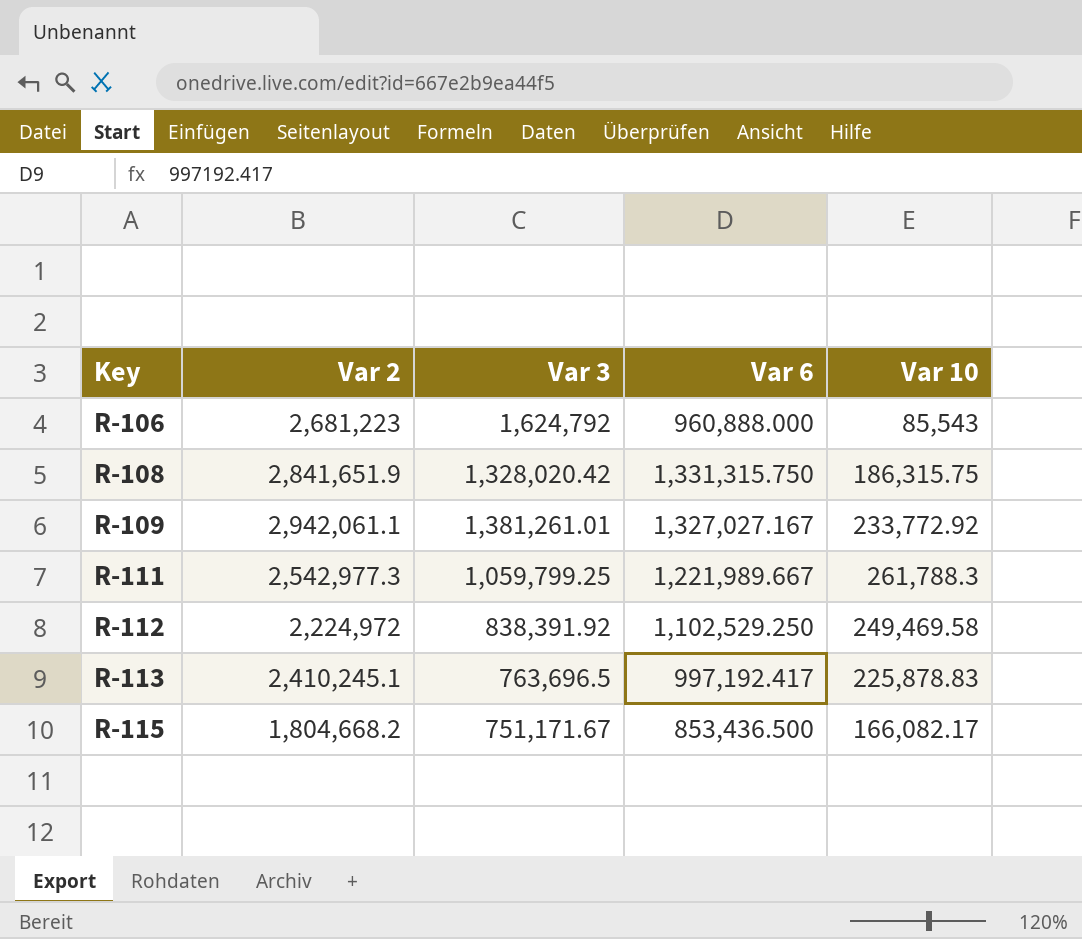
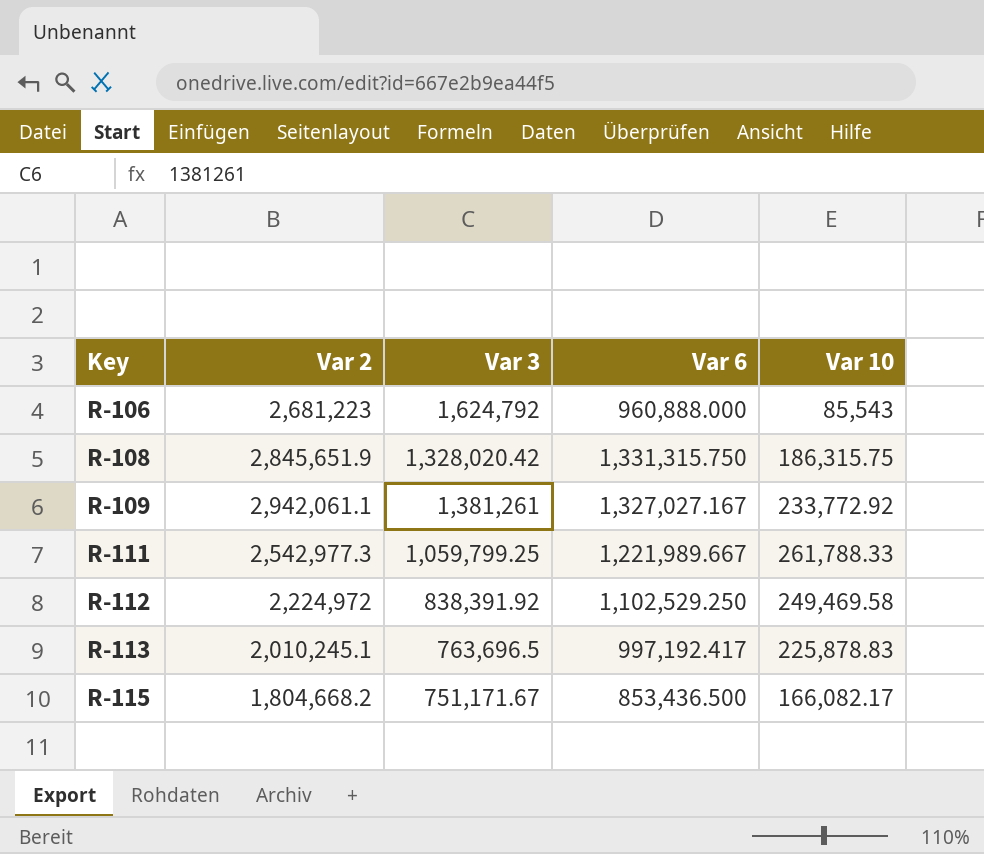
R-108 | Var 2: 2,841,651.9 -> 2,845,651.9
R-109 | Var 3: 1,381,261.01 -> 1,381,261
R-111 | Var 10: 261,788.3 -> 261,788.33
R-113 | Var 2: 2,410,245.1 -> 2,010,245.1

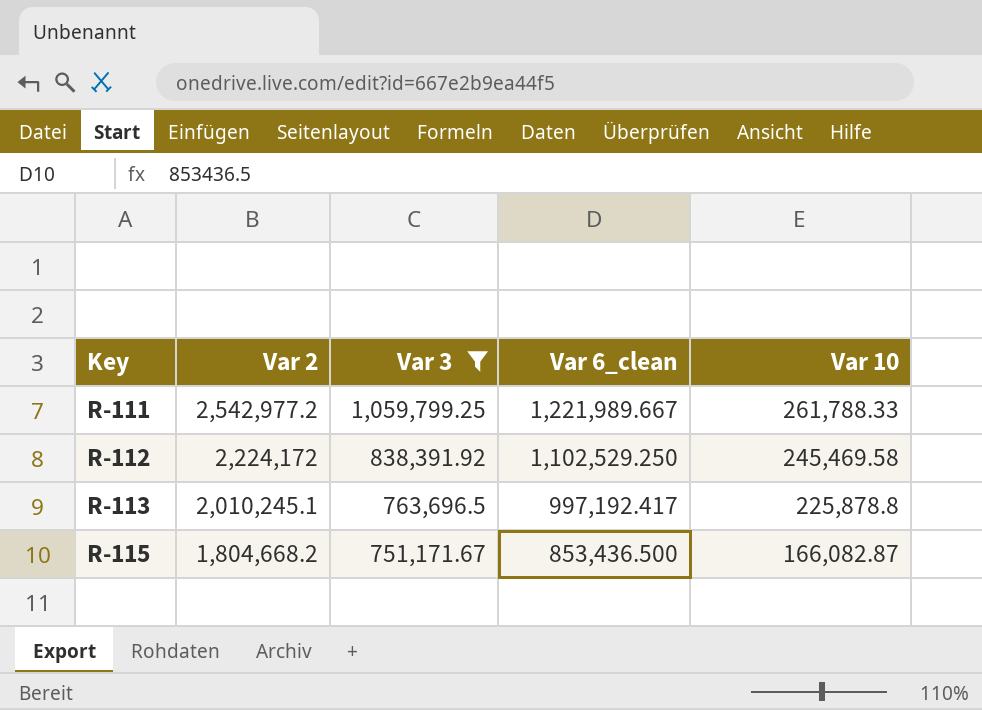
filter: none -> Var 3 <= 1,059,799.25
column name: Var 6 -> Var 6_clean
R-111 | Var 2: 2,542,977.3 -> 2,542,977.2
R-112 | Var 2: 2,224,972 -> 2,224,172
R-112 | Var 10: 249,469.58 -> 245,469.58
R-113 | Var 10: 225,878.83 -> 225,878.8
R-115 | Var 10: 166,082.17 -> 166,082.87

